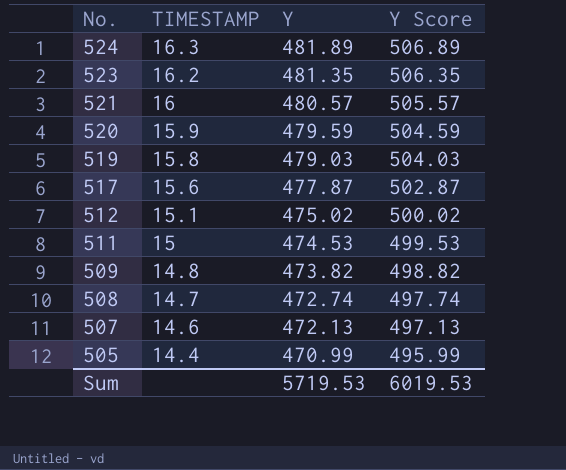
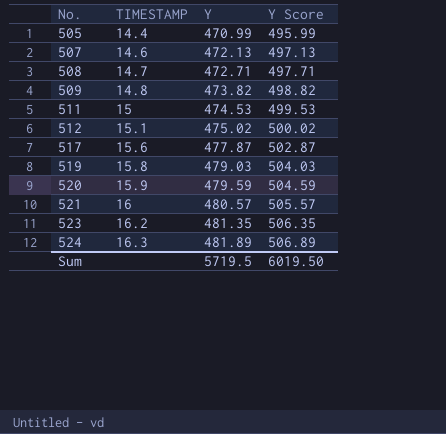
row order: No. descending -> No. ascending
508 | Y: 472.74 -> 472.71
508 | Y Score: 497.74 -> 497.71
Sum | Y: 5719.53 -> 5719.5
Sum | Y Score: 6019.53 -> 6019.50

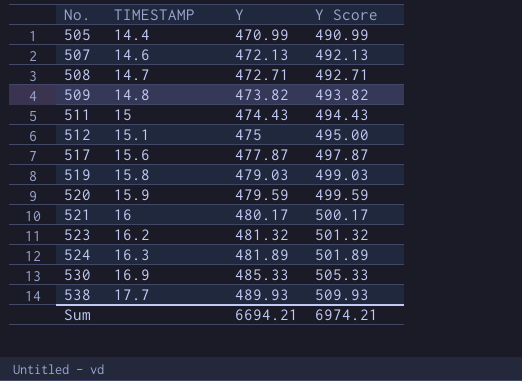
column Y Score | formula: [Y] + 25 -> [Y] + 20
511 | Y: 474.53 -> 474.43
512 | Y: 475.02 -> 475
521 | Y: 480.57 -> 480.17
523 | Y: 481.35 -> 481.32
row 530: none -> 16.9 | 485.33 | 505.33
row 538: none -> 17.7 | 489.93 | 509.93
Sum | Y: 5719.5 -> 6694.21
Sum | Y Score: 6019.50 -> 6974.21

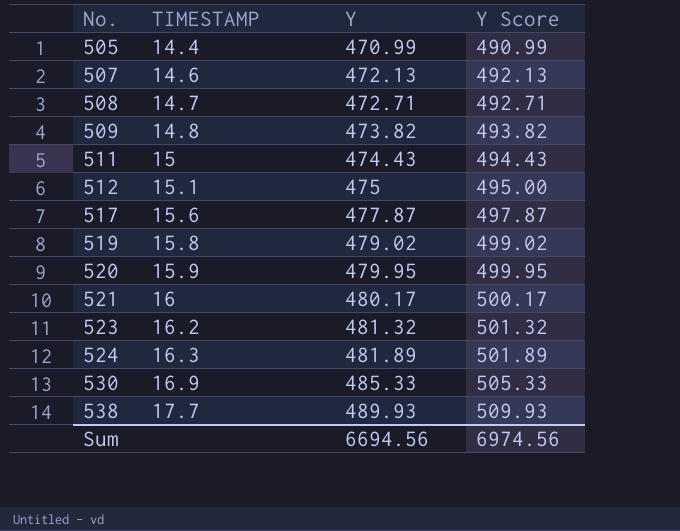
519 | Y: 479.03 -> 479.02
519 | Y Score: 499.03 -> 499.02
520 | Y: 479.59 -> 479.95
520 | Y Score: 499.59 -> 499.95
Sum | Y: 6694.21 -> 6694.56
Sum | Y Score: 6974.21 -> 6974.56

